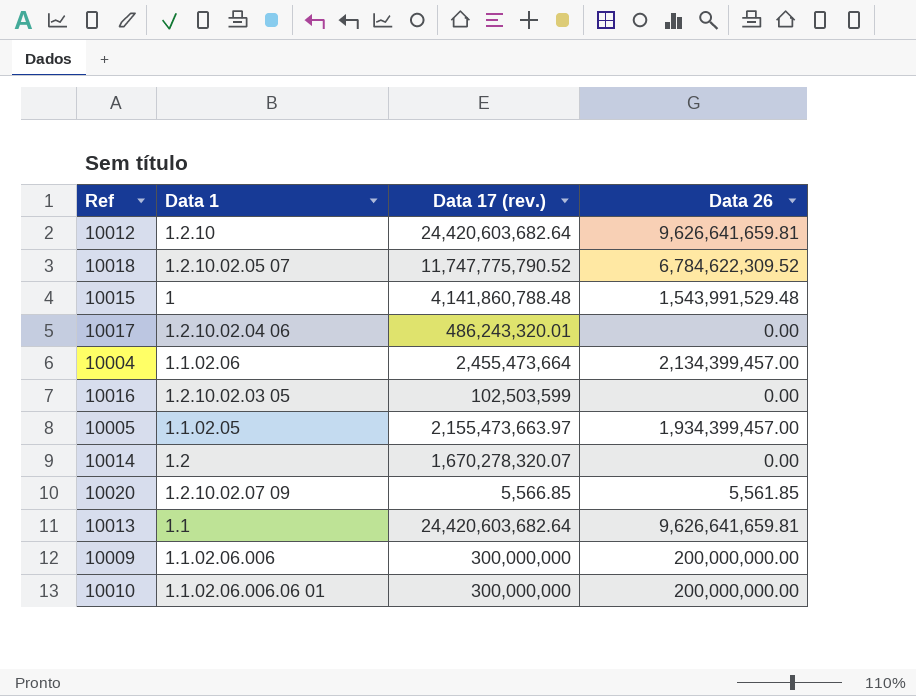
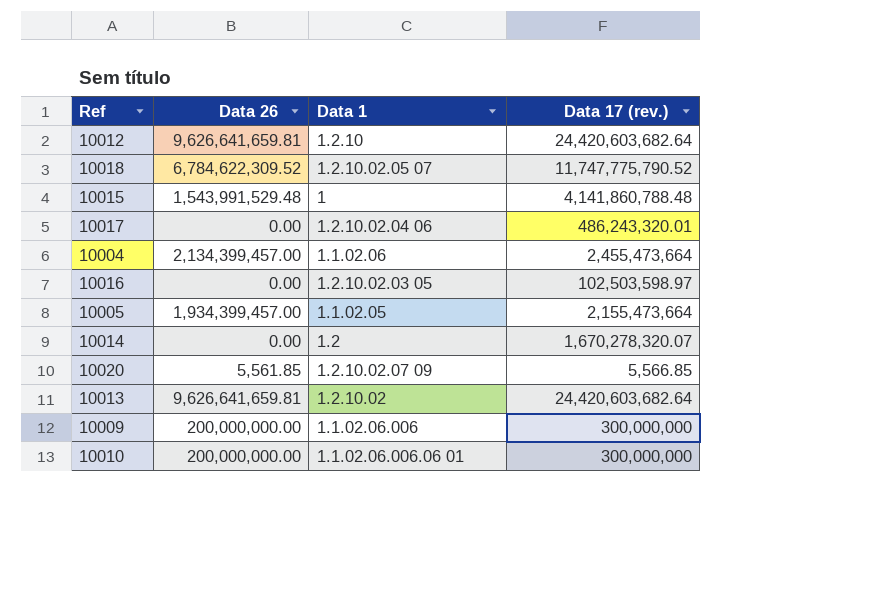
column Data 26 | position: 4 -> 2
10016 | Data 17 (rev.): 102,503,599 -> 102,503,598.97
10005 | Data 17 (rev.): 2,155,473,663.97 -> 2,155,473,664
10013 | Data 1: 1.1 -> 1.2.10.02

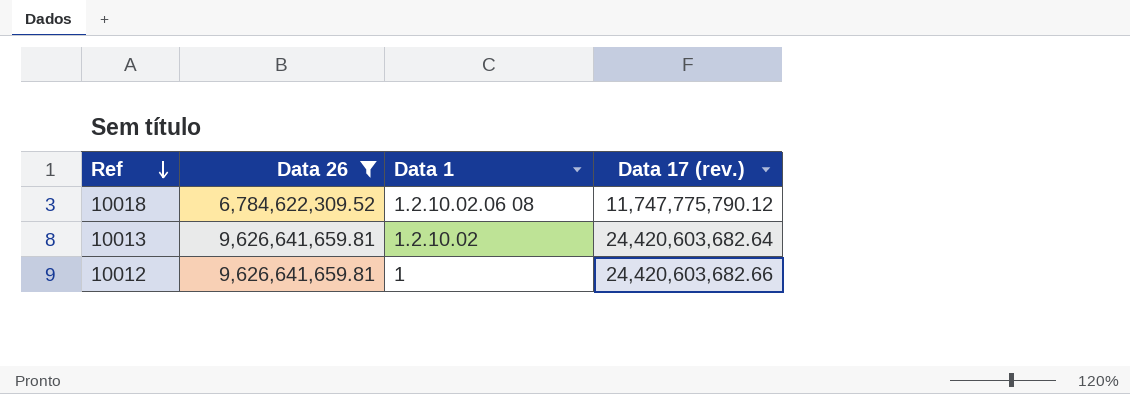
filter: none -> Data 26 >= 6,784,622,309.52
row order: none -> Ref descending
10018 | Data 1: 1.2.10.02.05 07 -> 1.2.10.02.06 08
10018 | Data 17 (rev.): 11,747,775,790.52 -> 11,747,775,790.12
10012 | Data 1: 1.2.10 -> 1
10012 | Data 17 (rev.): 24,420,603,682.64 -> 24,420,603,682.66

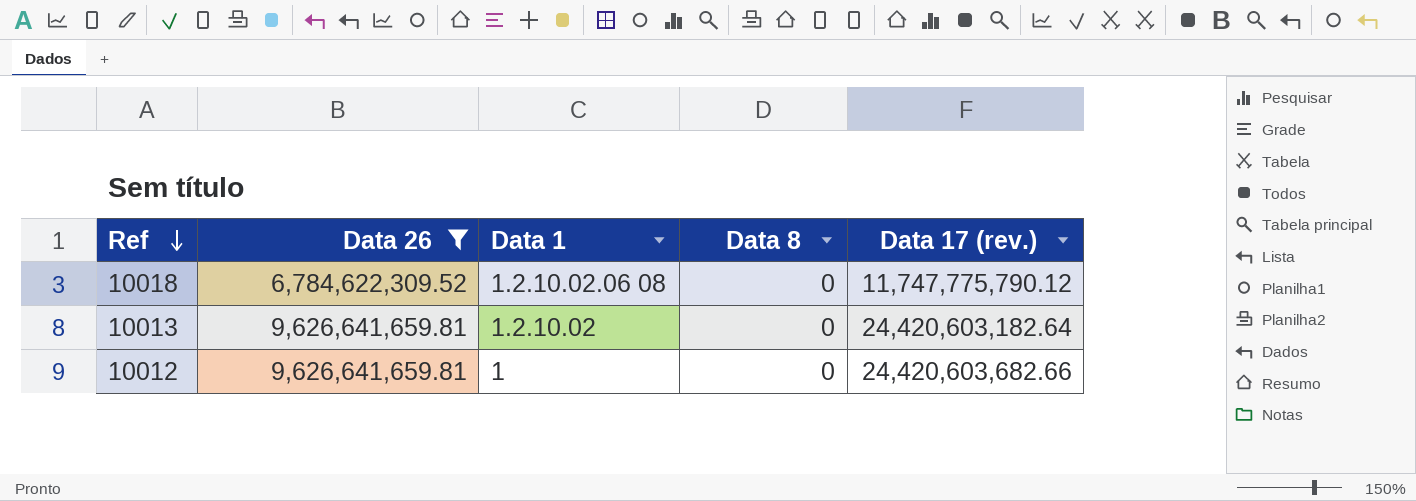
column Data 8 | position: none -> 4
10013 | Data 17 (rev.): 24,420,603,682.64 -> 24,420,603,182.64

